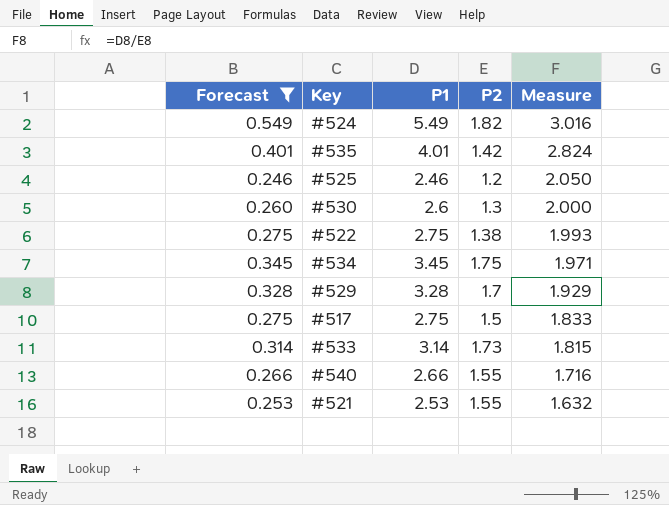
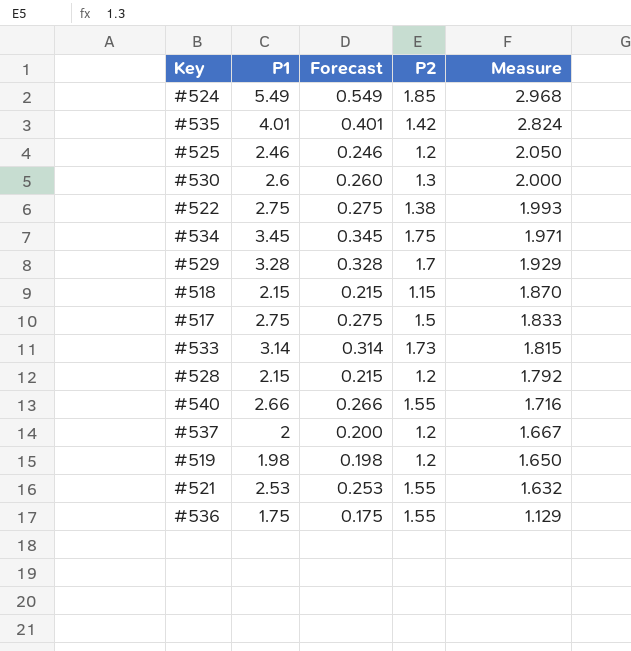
filter: Forecast >= 0.246 -> none
column Forecast | position: 1 -> 3
#524 | P2: 1.82 -> 1.85
#524 | Measure: 3.016 -> 2.968

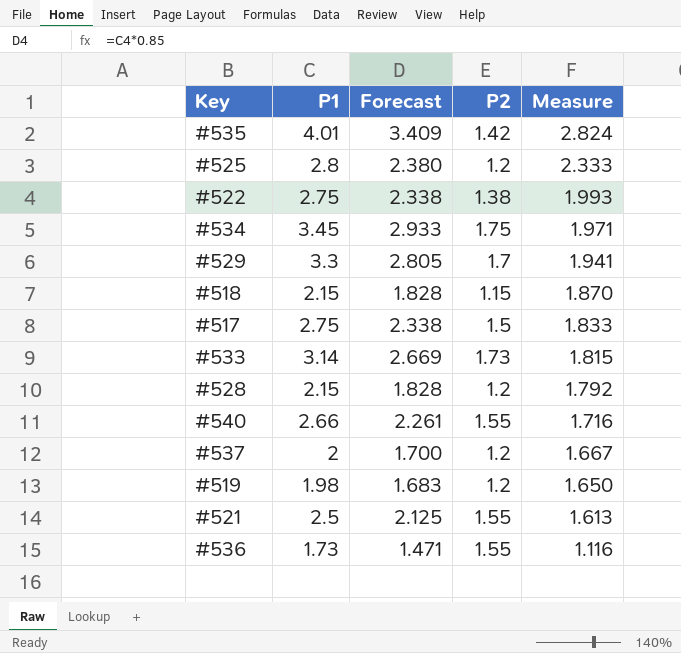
column Forecast | formula: [P1] * 0.1 -> [P1] * 0.85
row #524: 5.49 | 0.549 | 1.85 | 2.968 -> none
row #530: 2.6 | 0.260 | 1.3 | 2.000 -> none
#525 | P1: 2.46 -> 2.8
#525 | Measure: 2.050 -> 2.333
#529 | P1: 3.28 -> 3.3
#529 | Measure: 1.929 -> 1.941
#521 | P1: 2.53 -> 2.5
#521 | Measure: 1.632 -> 1.613
#536 | P1: 1.75 -> 1.73
#536 | Measure: 1.129 -> 1.116

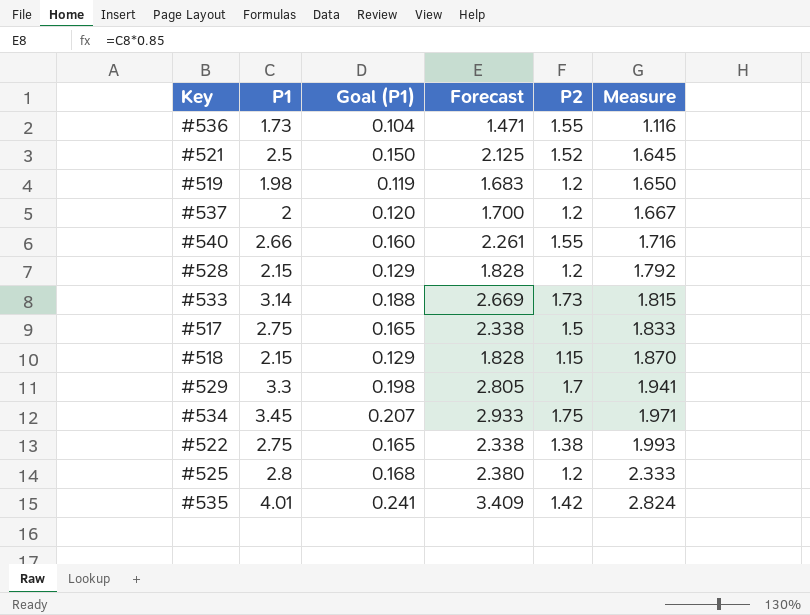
row order: Measure descending -> Measure ascending
column Goal (P1) | formula: none -> [P1] * 0.06
#521 | P2: 1.55 -> 1.52
#521 | Measure: 1.613 -> 1.645

